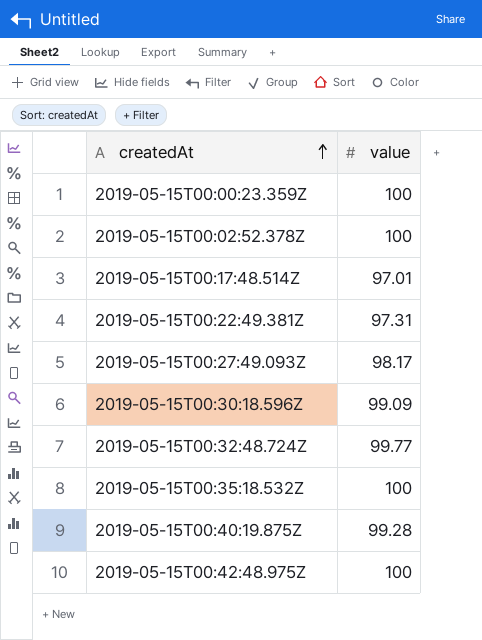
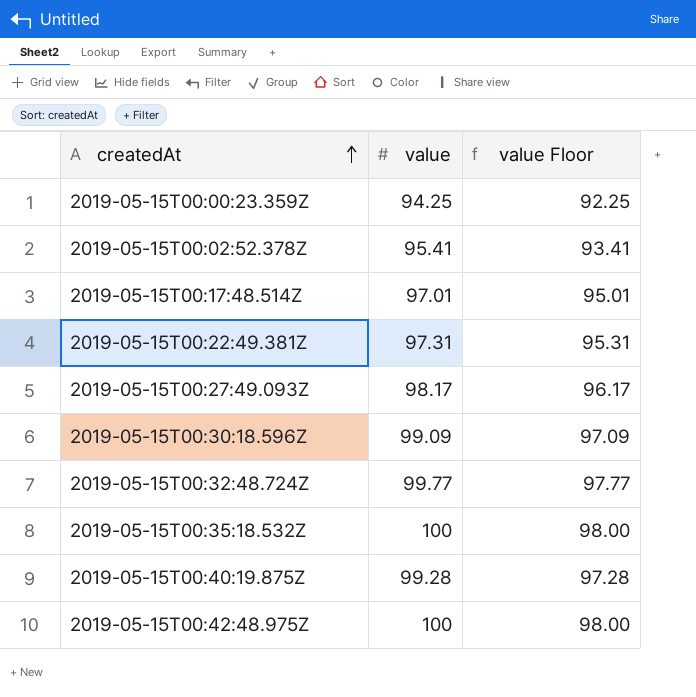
column value Floor | formula: none -> [value] - 2
2019-05-15T00:00:23.359Z | value: 100 -> 94.25
2019-05-15T00:02:52.378Z | value: 100 -> 95.41

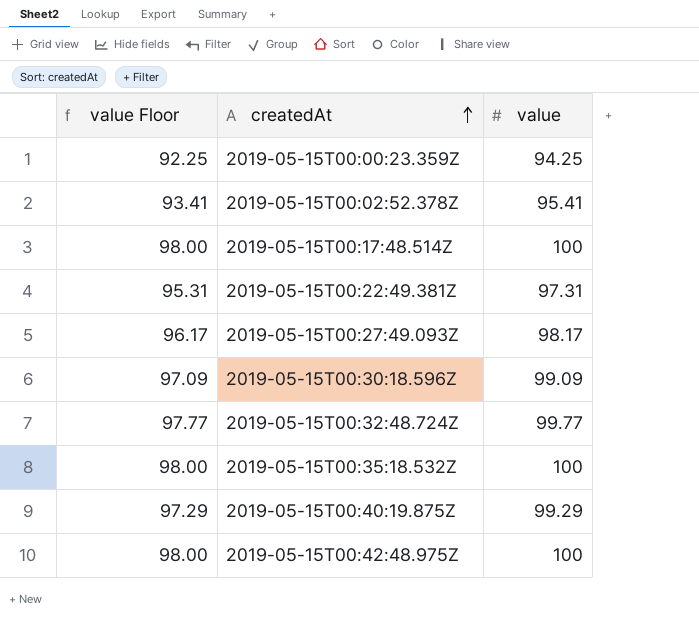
column value Floor | position: 3 -> 1
2019-05-15T00:17:48.514Z | value Floor: 95.01 -> 98.00
2019-05-15T00:17:48.514Z | value: 97.01 -> 100
2019-05-15T00:40:19.875Z | value Floor: 97.28 -> 97.29
2019-05-15T00:40:19.875Z | value: 99.28 -> 99.29

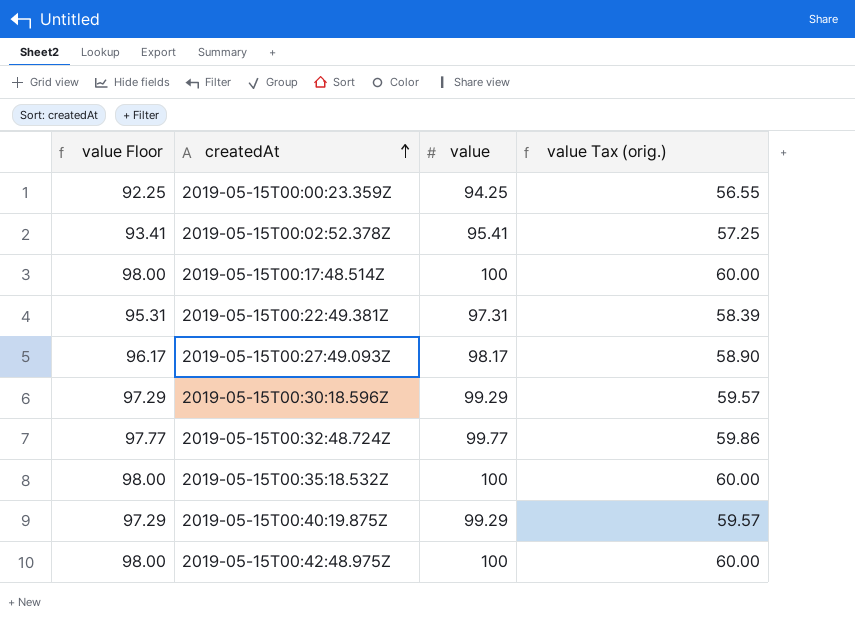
column value Tax (orig.) | formula: none -> [value] * 0.6
2019-05-15T00:30:18.596Z | value Floor: 97.09 -> 97.29
2019-05-15T00:30:18.596Z | value: 99.09 -> 99.29

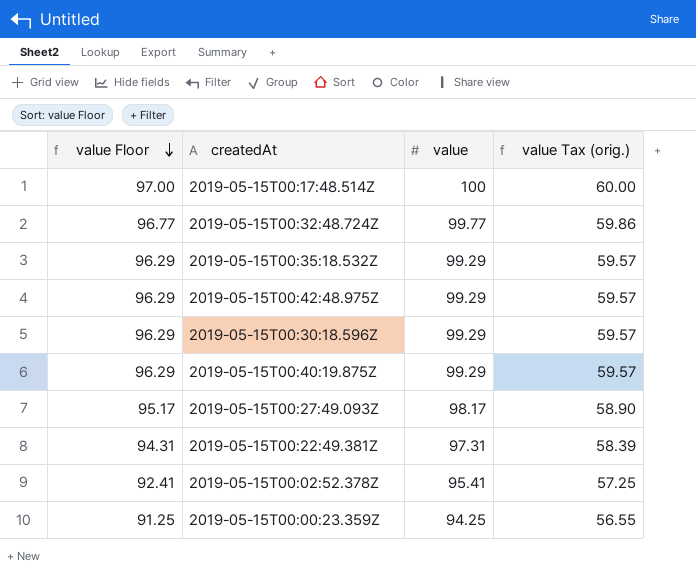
row order: createdAt ascending -> value Floor descending
column value Floor | formula: [value] - 2 -> [value] - 3
2019-05-15T00:35:18.532Z | value: 100 -> 99.29
2019-05-15T00:35:18.532Z | value Tax (orig.): 60.00 -> 59.57
2019-05-15T00:42:48.975Z | value: 100 -> 99.29
2019-05-15T00:42:48.975Z | value Tax (orig.): 60.00 -> 59.57

